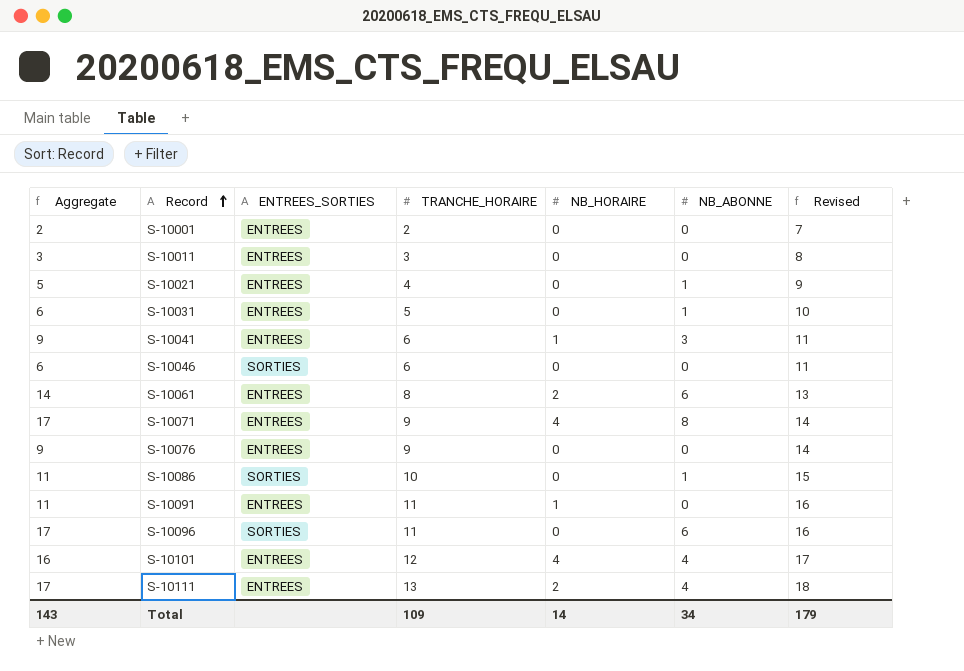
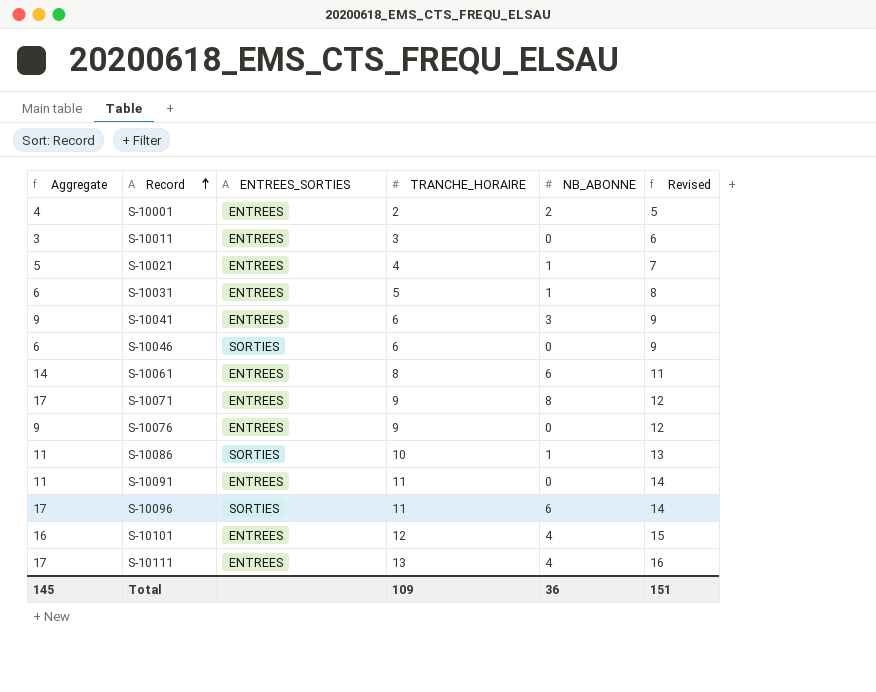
column NB_HORAIRE | position: 5 -> none
column Revised | formula: [TRANCHE_HORAIRE] + 5 -> [TRANCHE_HORAIRE] + 3
S-10001 | Aggregate: 2 -> 4
S-10001 | NB_ABONNE: 0 -> 2
Total | Aggregate: 143 -> 145
Total | NB_ABONNE: 34 -> 36
Total | Revised: 179 -> 151

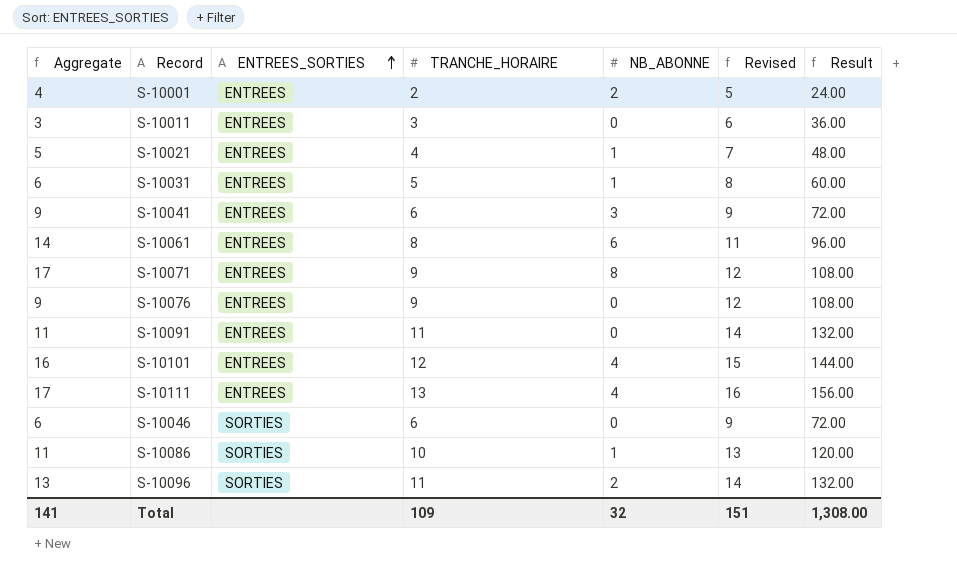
row order: Record ascending -> ENTREES_SORTIES ascending
column Result | formula: none -> [TRANCHE_HORAIRE] * 12
S-10096 | Aggregate: 17 -> 13
S-10096 | NB_ABONNE: 6 -> 2
Total | Aggregate: 145 -> 141
Total | NB_ABONNE: 36 -> 32

